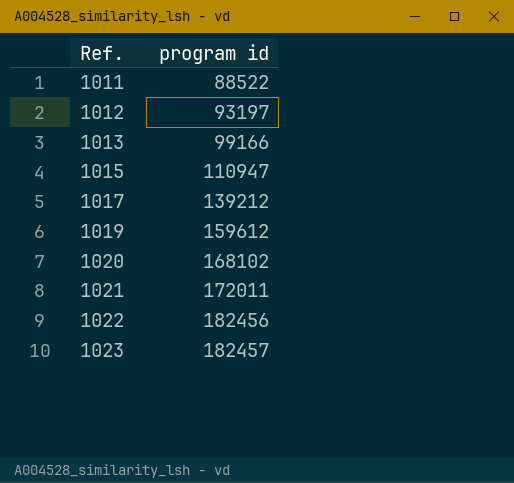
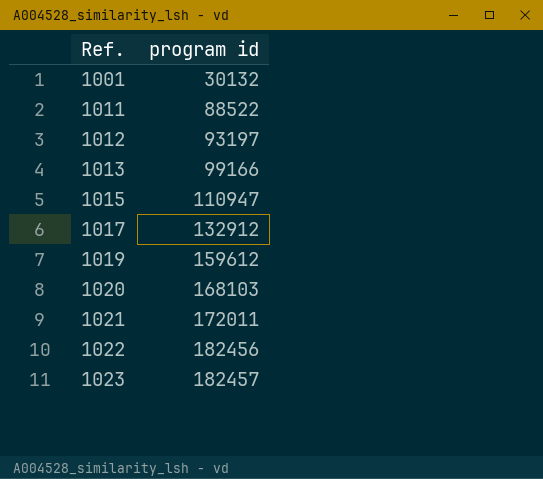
row 1001: none -> 30132
1017 | program id: 139212 -> 132912
1020 | program id: 168102 -> 168103

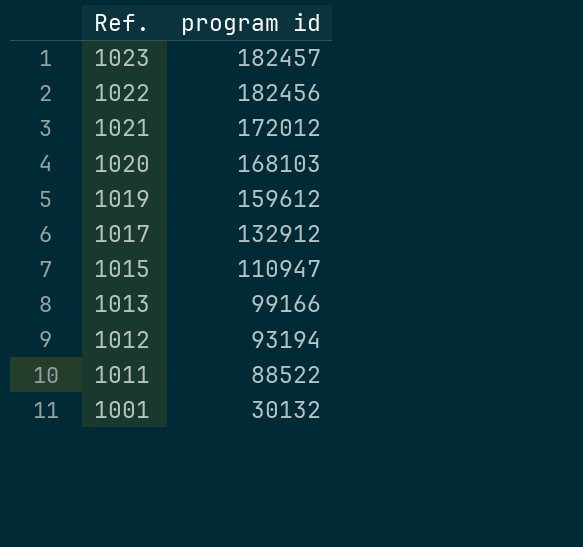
row order: Ref. ascending -> Ref. descending
1021 | program id: 172011 -> 172012
1012 | program id: 93197 -> 93194

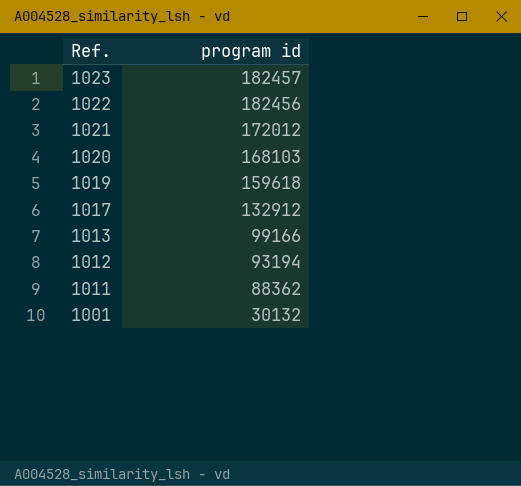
row 1015: 110947 -> none
1019 | program id: 159612 -> 159618
1011 | program id: 88522 -> 88362

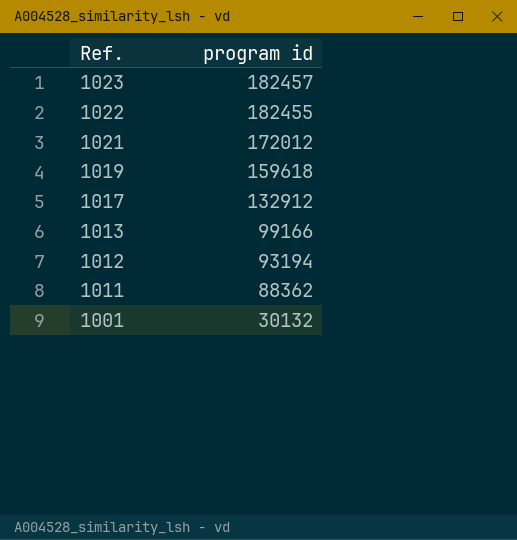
row 1020: 168103 -> none
1022 | program id: 182456 -> 182455

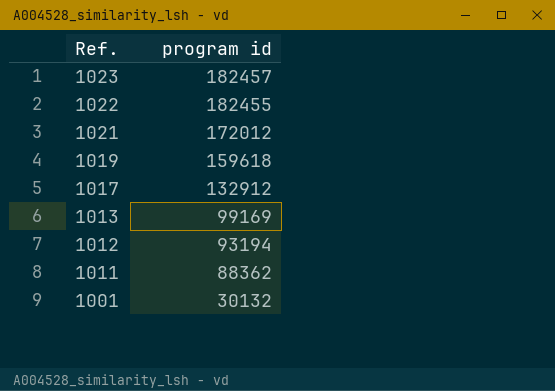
1013 | program id: 99166 -> 99169

